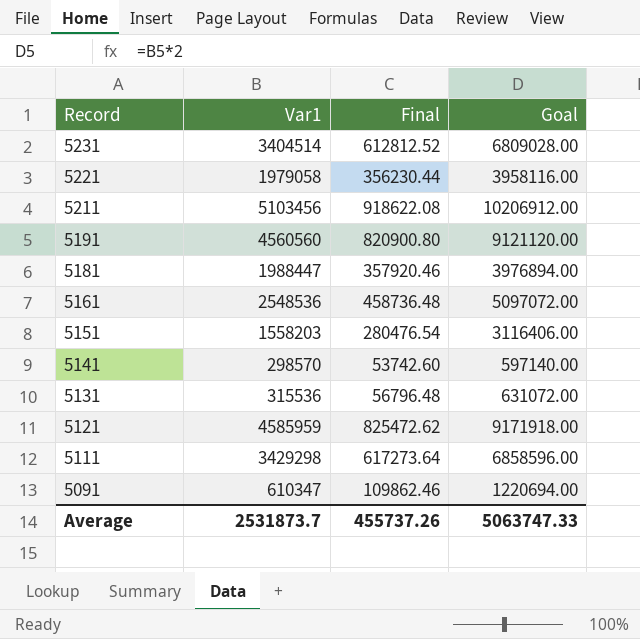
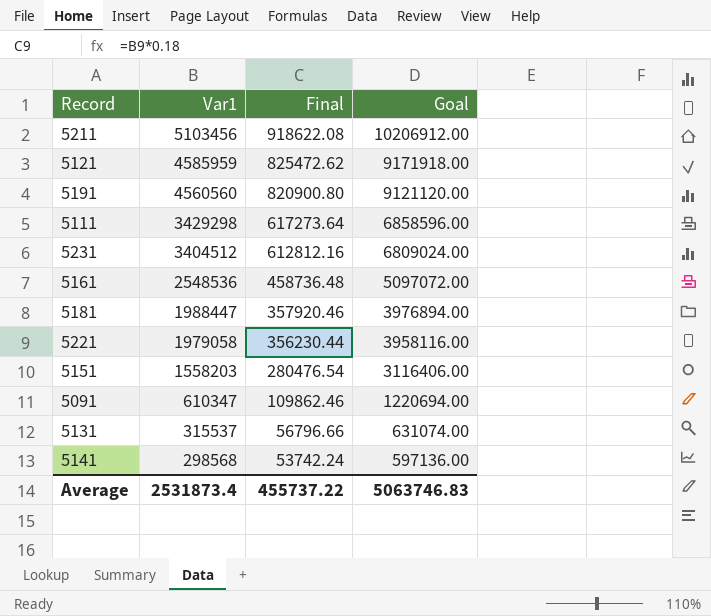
row order: Record descending -> Var1 descending
5231 | Var1: 3404514 -> 3404512
5231 | Final: 612812.52 -> 612812.16
5231 | Goal: 6809028.00 -> 6809024.00
5131 | Var1: 315536 -> 315537
5131 | Final: 56796.48 -> 56796.66
5131 | Goal: 631072.00 -> 631074.00
5141 | Var1: 298570 -> 298568
5141 | Final: 53742.60 -> 53742.24
5141 | Goal: 597140.00 -> 597136.00
Average | Var1: 2531873.7 -> 2531873.4
Average | Final: 455737.26 -> 455737.22
Average | Goal: 5063747.33 -> 5063746.83

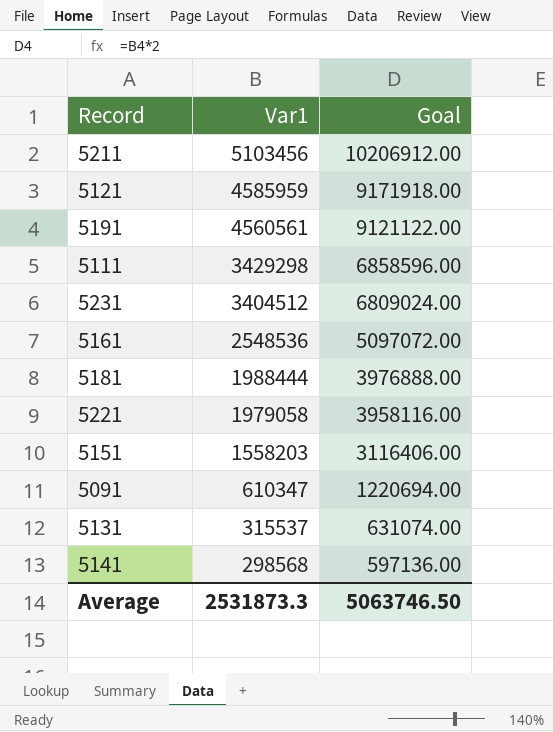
column Final | formula: [Var1] * 0.18 -> none
5191 | Var1: 4560560 -> 4560561
5191 | Goal: 9121120.00 -> 9121122.00
5181 | Var1: 1988447 -> 1988444
5181 | Goal: 3976894.00 -> 3976888.00
Average | Var1: 2531873.4 -> 2531873.3
Average | Goal: 5063746.83 -> 5063746.50

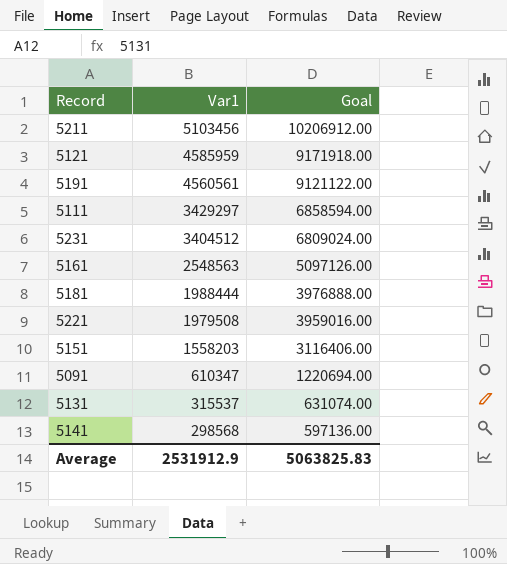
5111 | Var1: 3429298 -> 3429297
5111 | Goal: 6858596.00 -> 6858594.00
5161 | Var1: 2548536 -> 2548563
5161 | Goal: 5097072.00 -> 5097126.00
5221 | Var1: 1979058 -> 1979508
5221 | Goal: 3958116.00 -> 3959016.00
Average | Var1: 2531873.3 -> 2531912.9
Average | Goal: 5063746.50 -> 5063825.83

